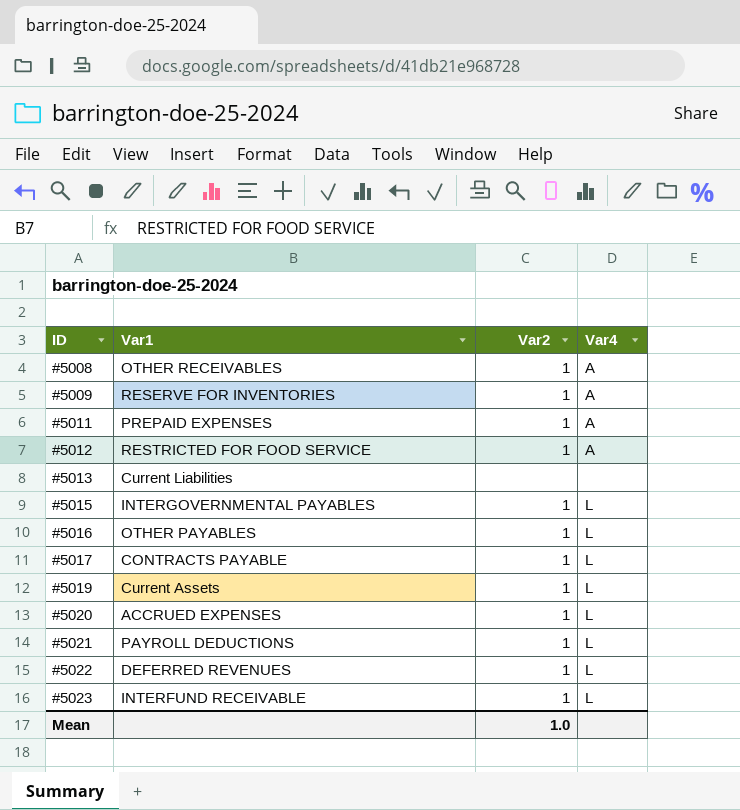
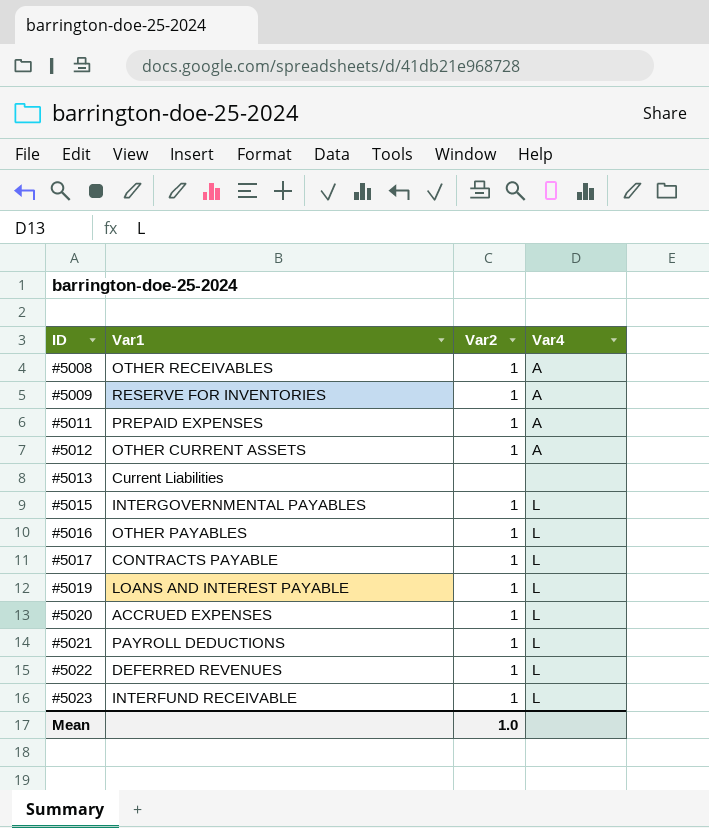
#5012 | Var1: RESTRICTED FOR FOOD SERVICE -> OTHER CURRENT ASSETS
#5019 | Var1: Current Assets -> LOANS AND INTEREST PAYABLE

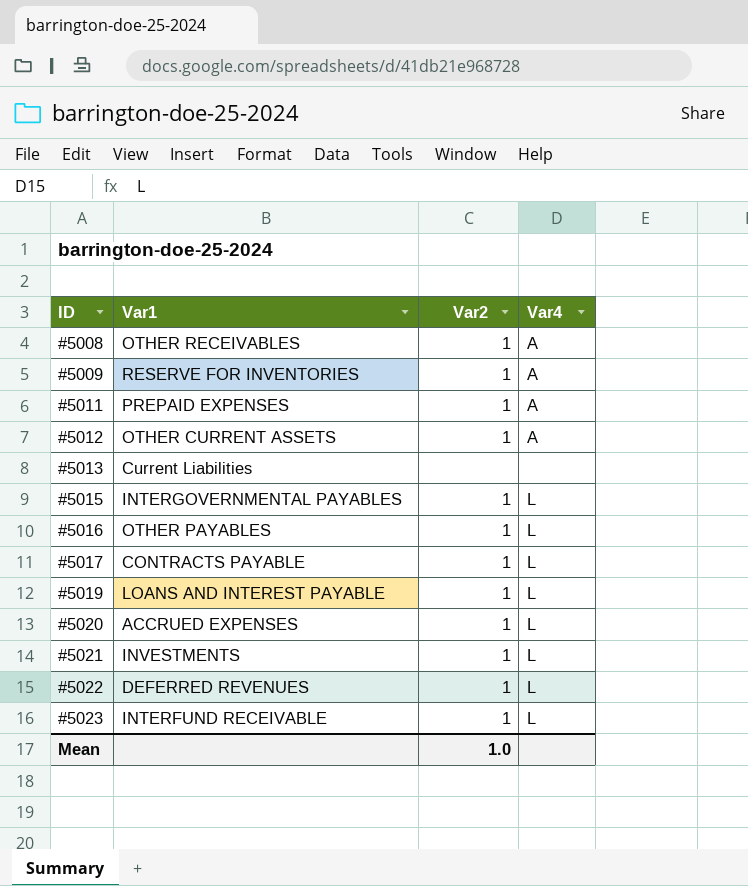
#5021 | Var1: PAYROLL DEDUCTIONS -> INVESTMENTS

